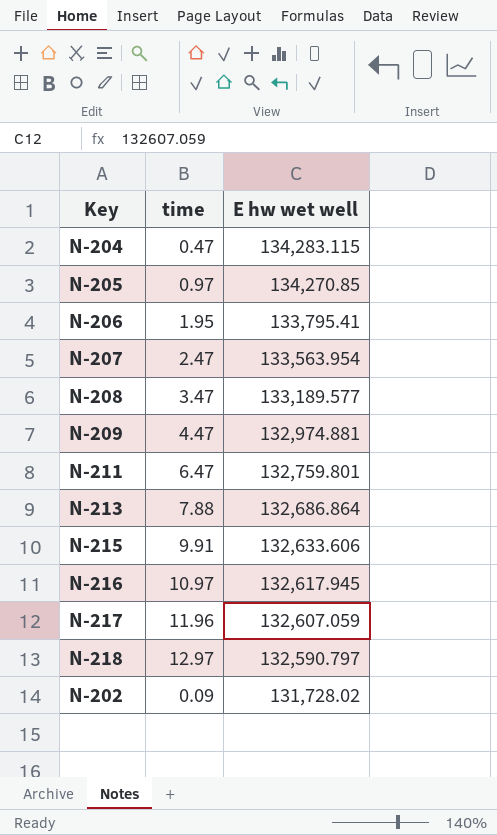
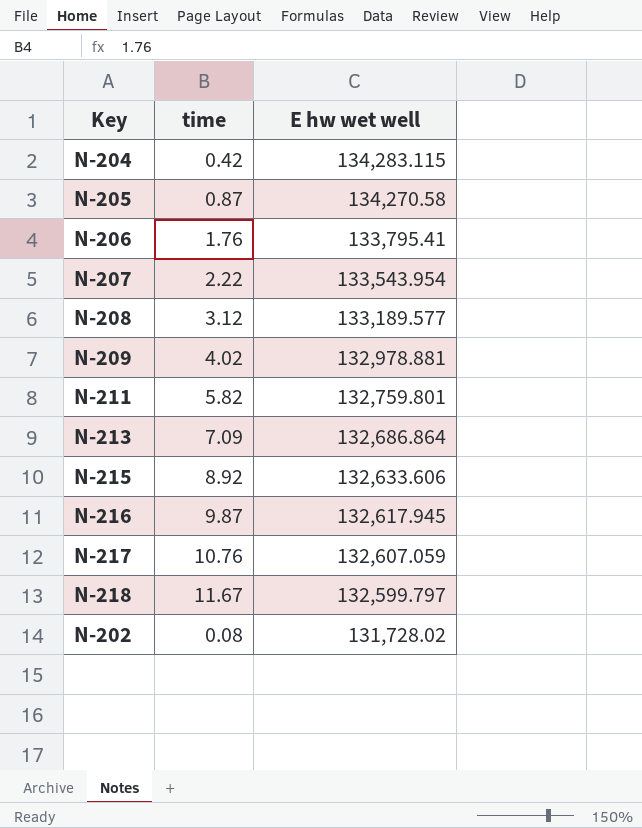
N-204 | time: 0.47 -> 0.42
N-205 | time: 0.97 -> 0.87
N-205 | E hw wet well: 134,270.85 -> 134,270.58
N-206 | time: 1.95 -> 1.76
N-207 | time: 2.47 -> 2.22
N-207 | E hw wet well: 133,563.954 -> 133,543.954
N-208 | time: 3.47 -> 3.12
N-209 | time: 4.47 -> 4.02
N-209 | E hw wet well: 132,974.881 -> 132,978.881
N-211 | time: 6.47 -> 5.82
N-213 | time: 7.88 -> 7.09
N-215 | time: 9.91 -> 8.92
N-216 | time: 10.97 -> 9.87
N-217 | time: 11.96 -> 10.76
N-218 | time: 12.97 -> 11.67
N-218 | E hw wet well: 132,590.797 -> 132,599.797
N-202 | time: 0.09 -> 0.08

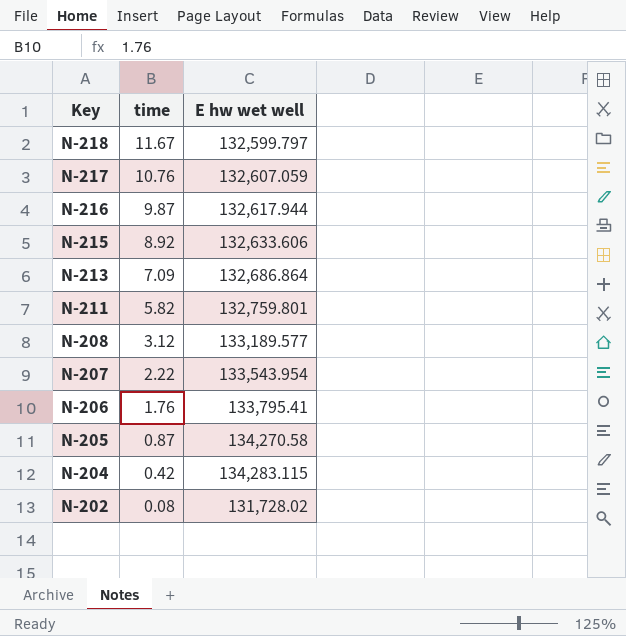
row order: E hw wet well descending -> Key descending
row N-209: 4.02 | 132,978.881 -> none
N-216 | E hw wet well: 132,617.945 -> 132,617.944

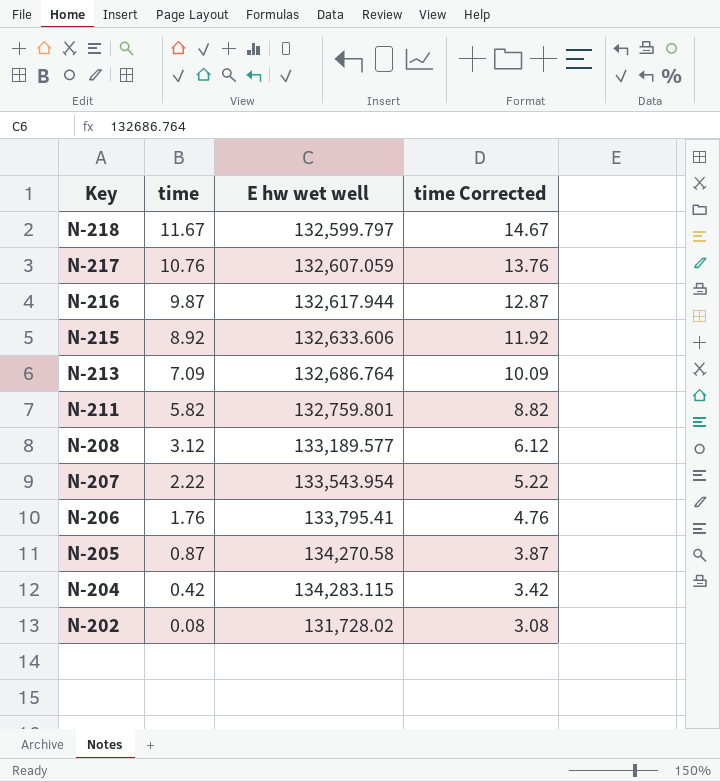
column time Corrected | formula: none -> [time] + 3
N-213 | E hw wet well: 132,686.864 -> 132,686.764

